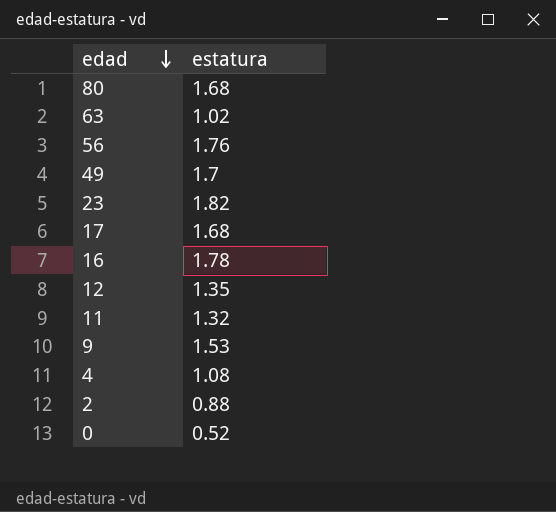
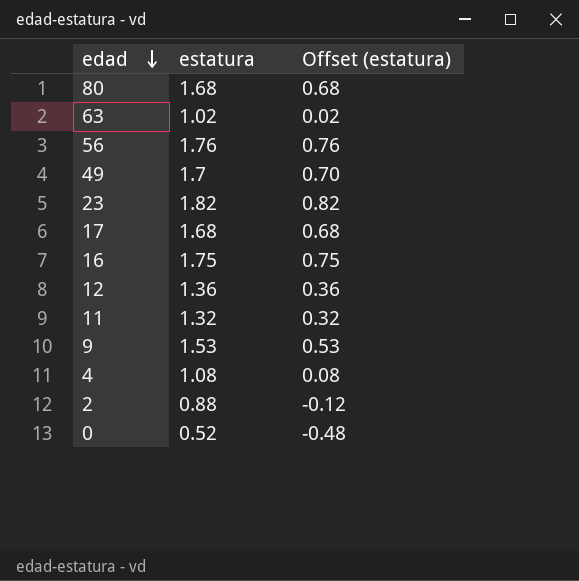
column Offset (estatura) | formula: none -> [estatura] - 1
16 | estatura: 1.78 -> 1.75
12 | estatura: 1.35 -> 1.36

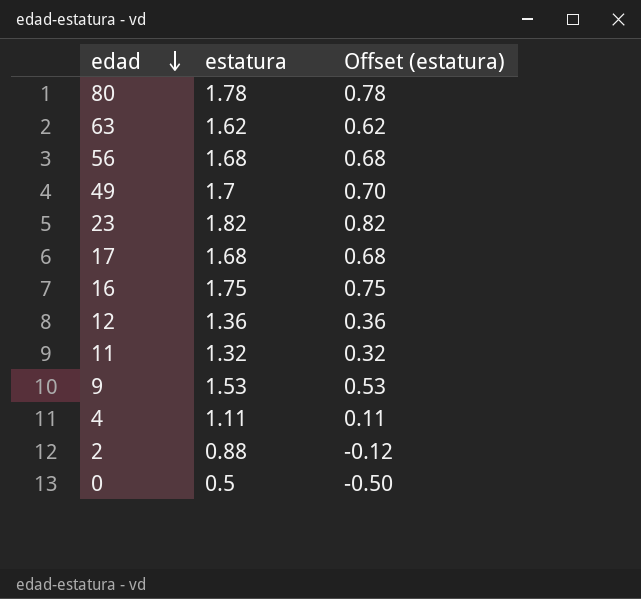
80 | estatura: 1.68 -> 1.78
80 | Offset (estatura): 0.68 -> 0.78
63 | estatura: 1.02 -> 1.62
63 | Offset (estatura): 0.02 -> 0.62
56 | estatura: 1.76 -> 1.68
56 | Offset (estatura): 0.76 -> 0.68
4 | estatura: 1.08 -> 1.11
4 | Offset (estatura): 0.08 -> 0.11
0 | estatura: 0.52 -> 0.5
0 | Offset (estatura): -0.48 -> -0.50

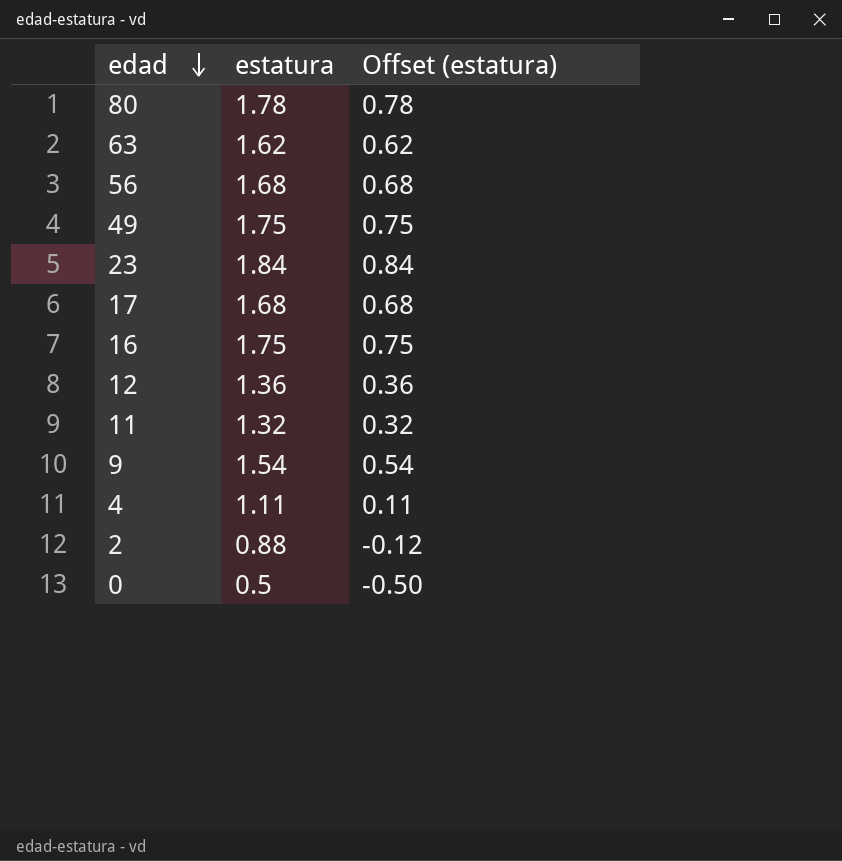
49 | estatura: 1.7 -> 1.75
49 | Offset (estatura): 0.70 -> 0.75
23 | estatura: 1.82 -> 1.84
23 | Offset (estatura): 0.82 -> 0.84
9 | estatura: 1.53 -> 1.54
9 | Offset (estatura): 0.53 -> 0.54

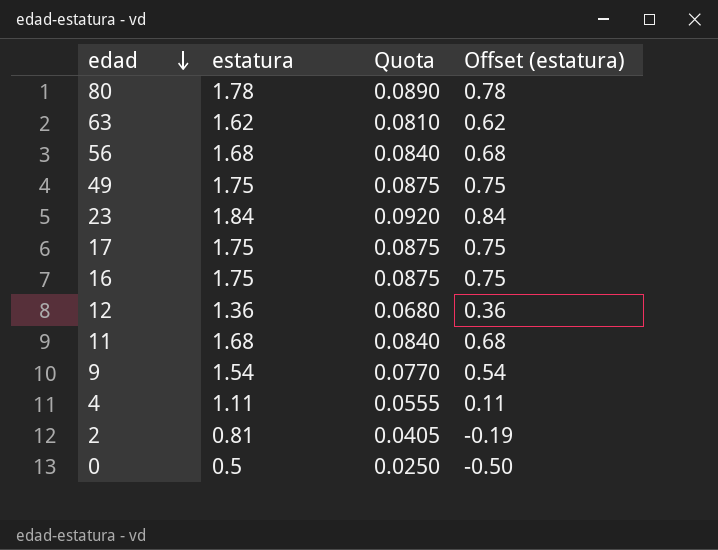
column Quota | formula: none -> [estatura] * 0.05
17 | estatura: 1.68 -> 1.75
17 | Offset (estatura): 0.68 -> 0.75
11 | estatura: 1.32 -> 1.68
11 | Offset (estatura): 0.32 -> 0.68
2 | estatura: 0.88 -> 0.81
2 | Offset (estatura): -0.12 -> -0.19

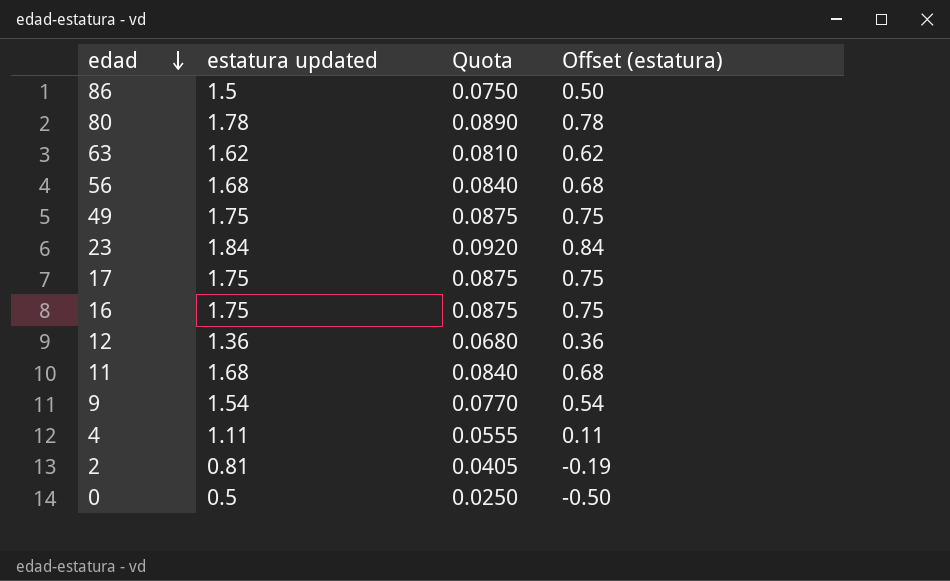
column name: estatura -> estatura updated
row 86: none -> 1.5 | 0.0750 | 0.50

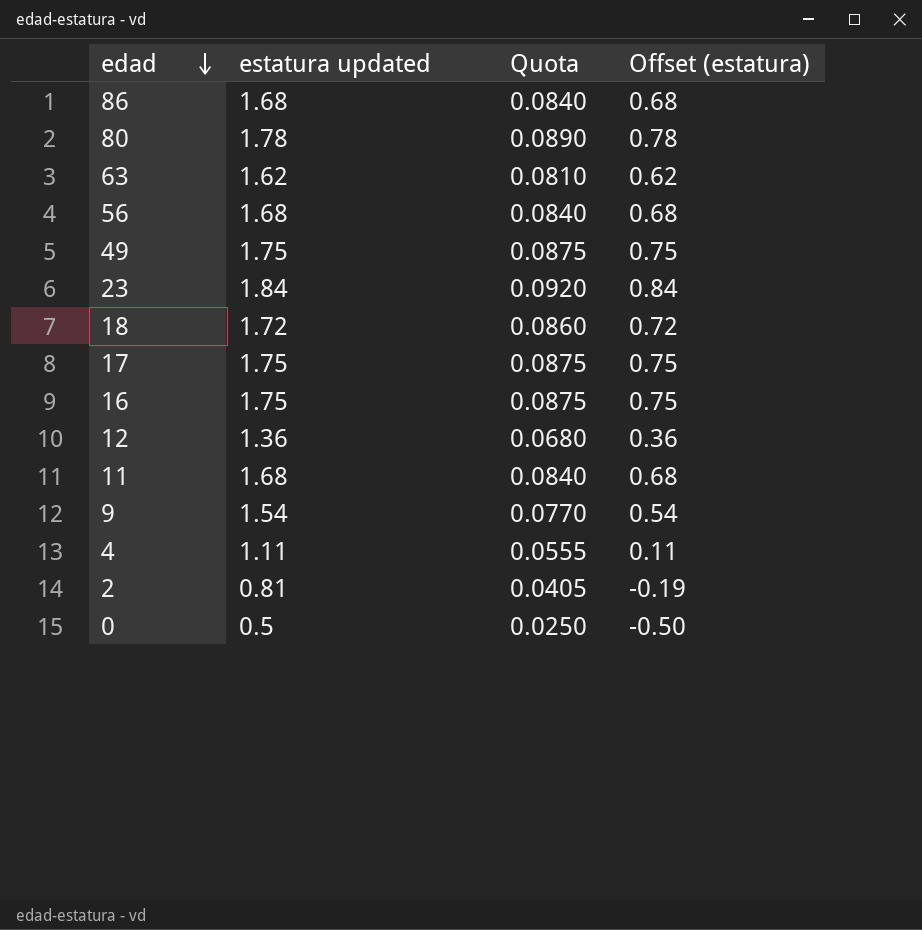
86 | estatura updated: 1.5 -> 1.68
86 | Quota: 0.0750 -> 0.0840
86 | Offset (estatura): 0.50 -> 0.68
row 18: none -> 1.72 | 0.0860 | 0.72

